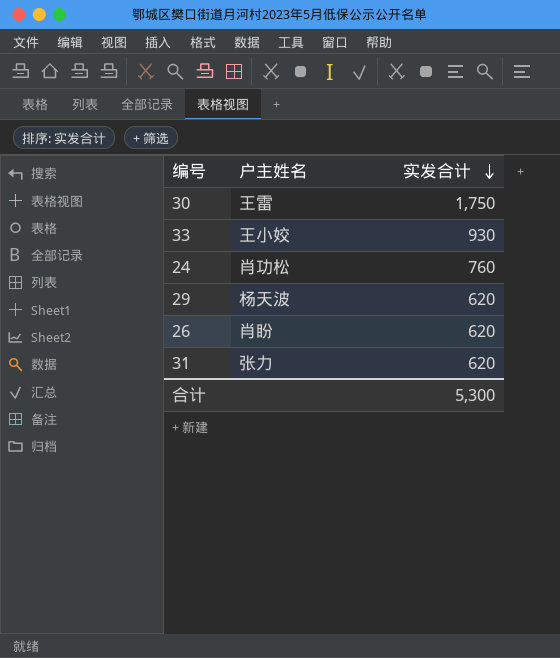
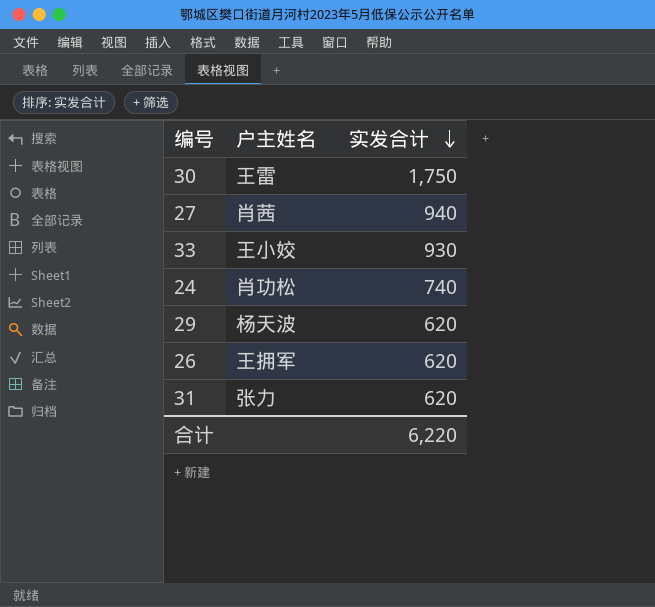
row 27: none -> 肖茜 | 940
24 | 实发合计: 760 -> 740
26 | 户主姓名: 肖盼 -> 王拥军
合计 | 实发合计: 5,300 -> 6,220

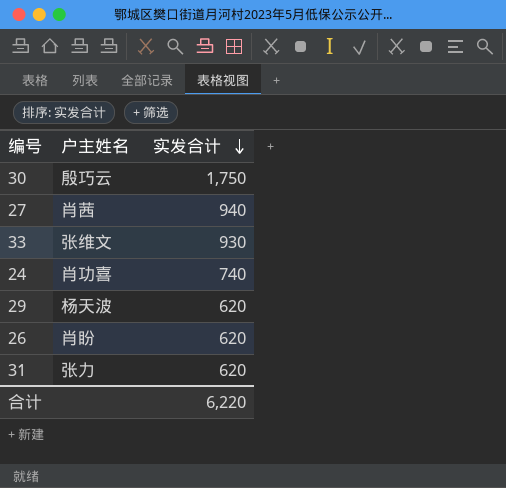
30 | 户主姓名: 王雷 -> 殷巧云
33 | 户主姓名: 王小姣 -> 张维文
24 | 户主姓名: 肖功松 -> 肖功喜
26 | 户主姓名: 王拥军 -> 肖盼

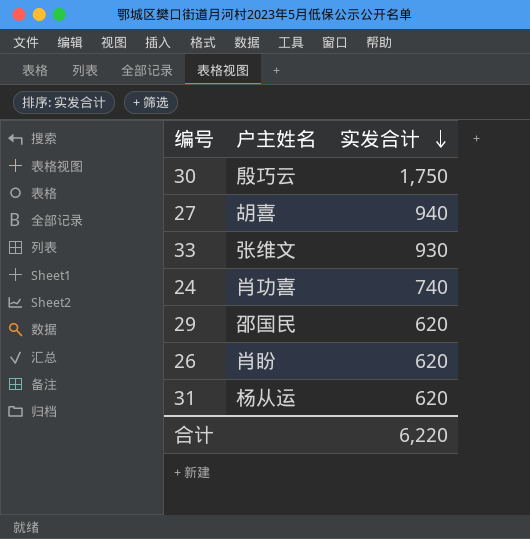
27 | 户主姓名: 肖茜 -> 胡喜
29 | 户主姓名: 杨天波 -> 邵国民
31 | 户主姓名: 张力 -> 杨从运

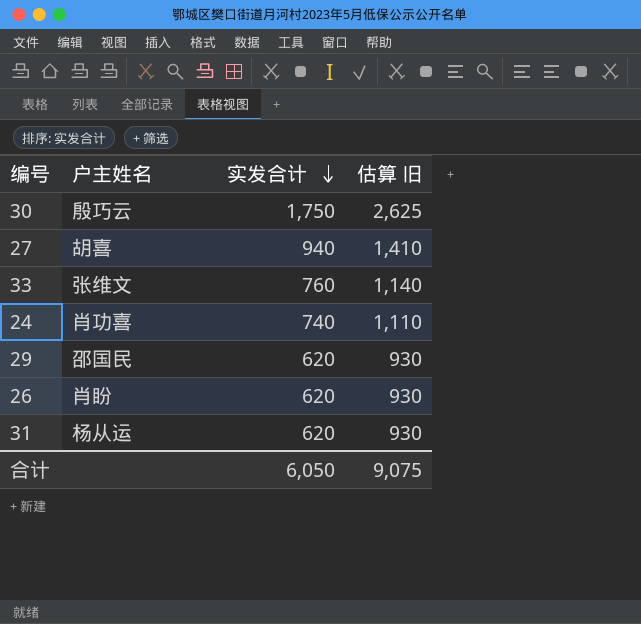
column 估算 旧 | formula: none -> [实发合计] * 1.5
33 | 实发合计: 930 -> 760
合计 | 实发合计: 6,220 -> 6,050

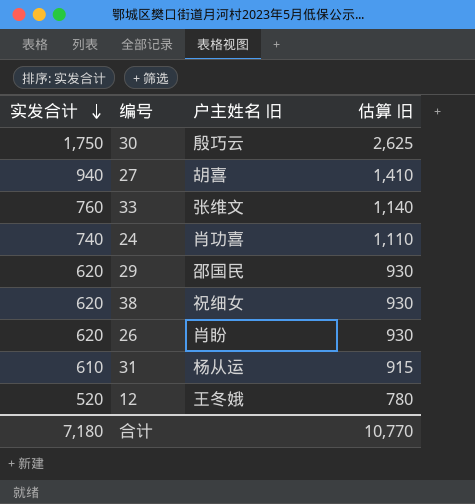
column 实发合计 | position: 3 -> 1
column name: 户主姓名 -> 户主姓名 旧
row 38: none -> 620 | 祝细女 | 930
31 | 实发合计: 620 -> 610
31 | 估算 旧: 930 -> 915
row 12: none -> 520 | 王冬娥 | 780
合计 | 实发合计: 6,050 -> 7,180
合计 | 估算 旧: 9,075 -> 10,770

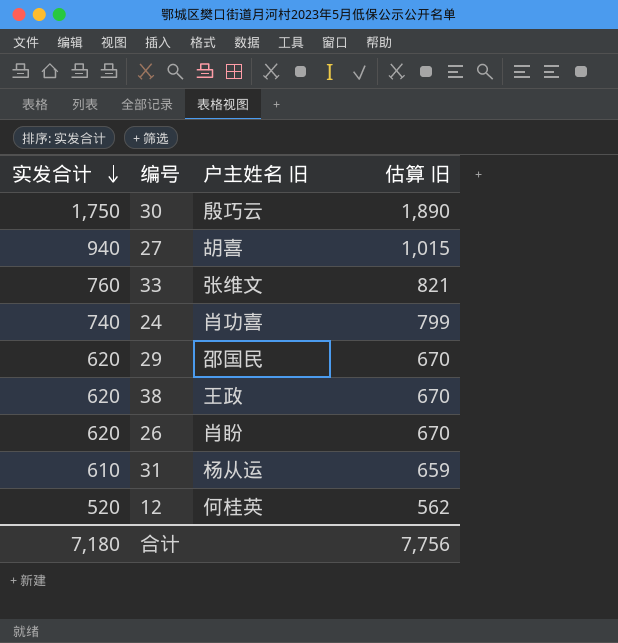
column 估算 旧 | formula: [实发合计] * 1.5 -> [实发合计] * 1.08
38 | 户主姓名 旧: 祝细女 -> 王政
12 | 户主姓名 旧: 王冬娥 -> 何桂英
合计 | 估算 旧: 10,770 -> 7,756

